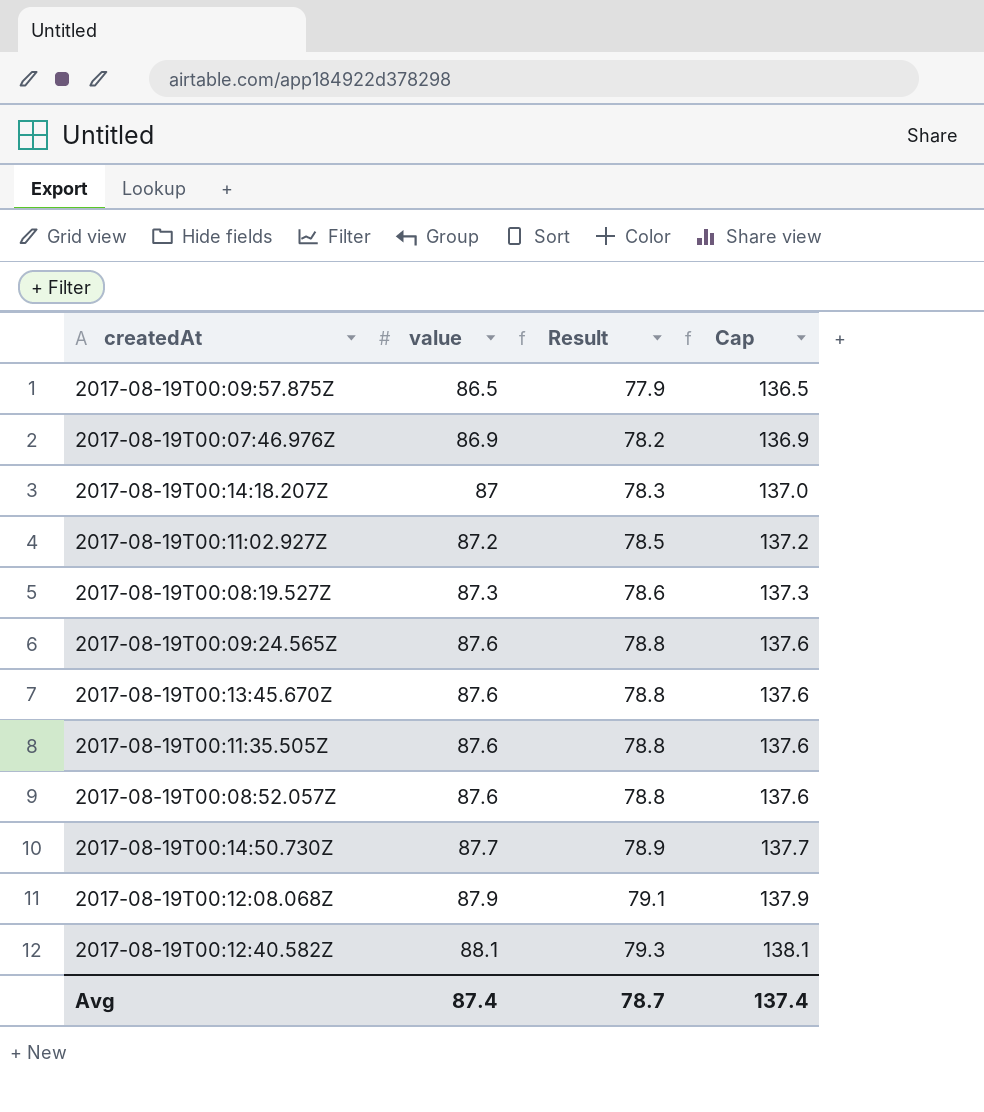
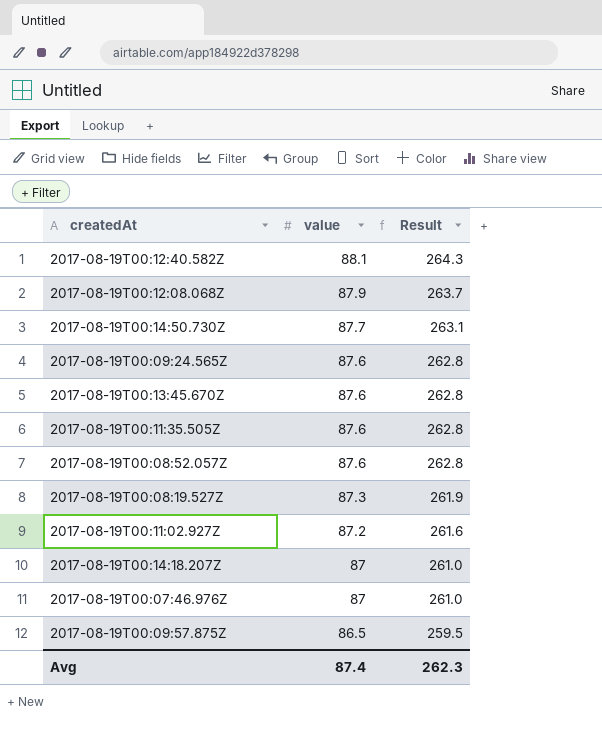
row order: value ascending -> value descending
column Cap | formula: [value] + 50 -> none
column Result | formula: [value] * 0.9 -> [value] * 3
2017-08-19T00:07:46.976Z | value: 86.9 -> 87
Avg | Result: 78.7 -> 262.3

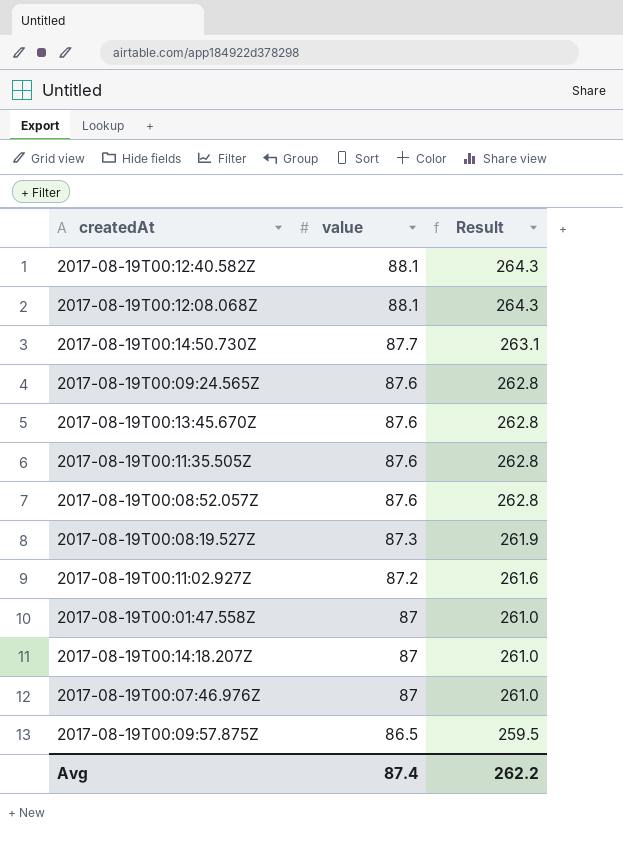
2017-08-19T00:12:08.068Z | value: 87.9 -> 88.1
2017-08-19T00:12:08.068Z | Result: 263.7 -> 264.3
row 2017-08-19T00:01:47.558Z: none -> 87 | 261.0
Avg | Result: 262.3 -> 262.2

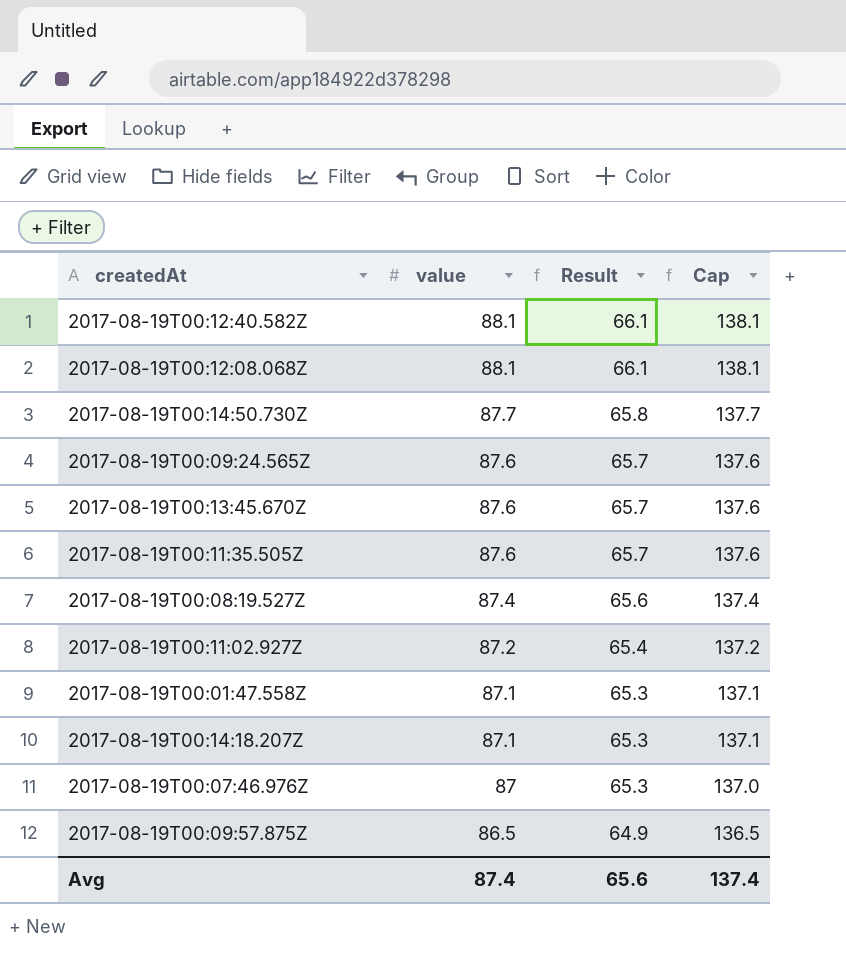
column Result | formula: [value] * 3 -> [value] * 0.75
column Cap | formula: none -> [value] + 50
row 2017-08-19T00:08:52.057Z: 87.6 | 262.8 -> none
2017-08-19T00:08:19.527Z | value: 87.3 -> 87.4
2017-08-19T00:01:47.558Z | value: 87 -> 87.1
2017-08-19T00:14:18.207Z | value: 87 -> 87.1
Avg | Result: 262.2 -> 65.6

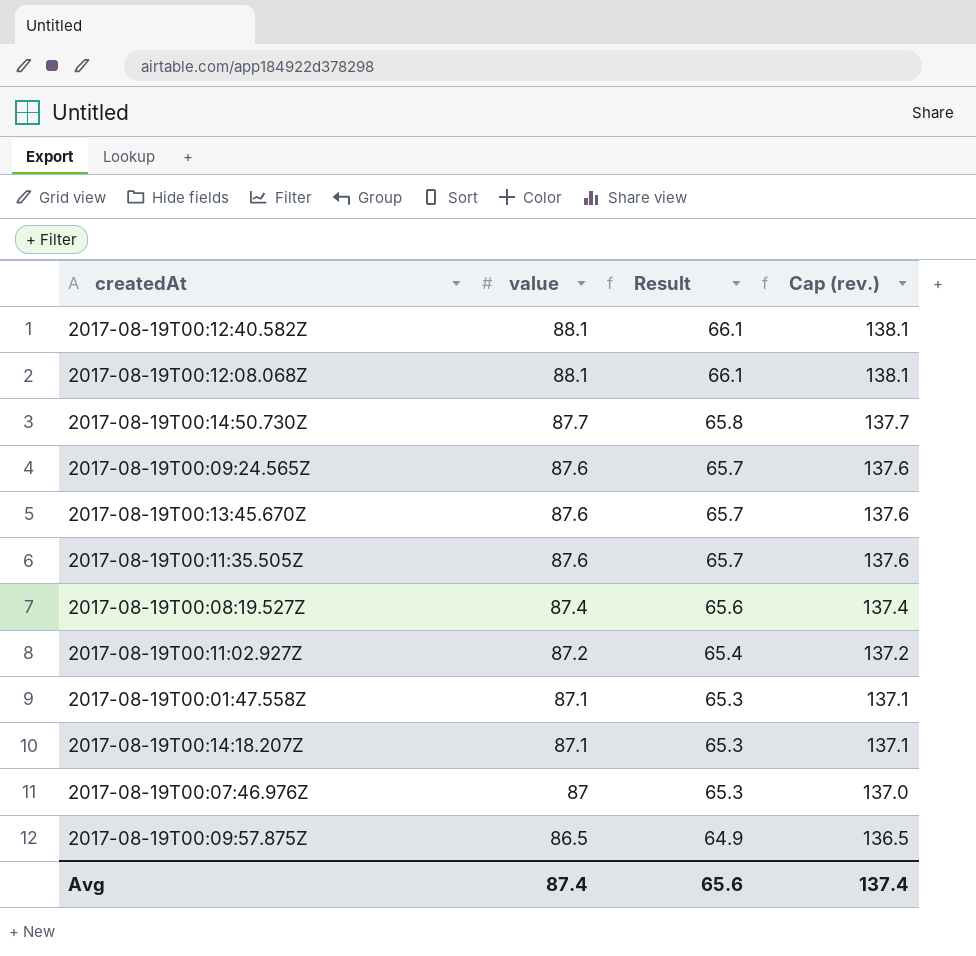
column name: Cap -> Cap (rev.)

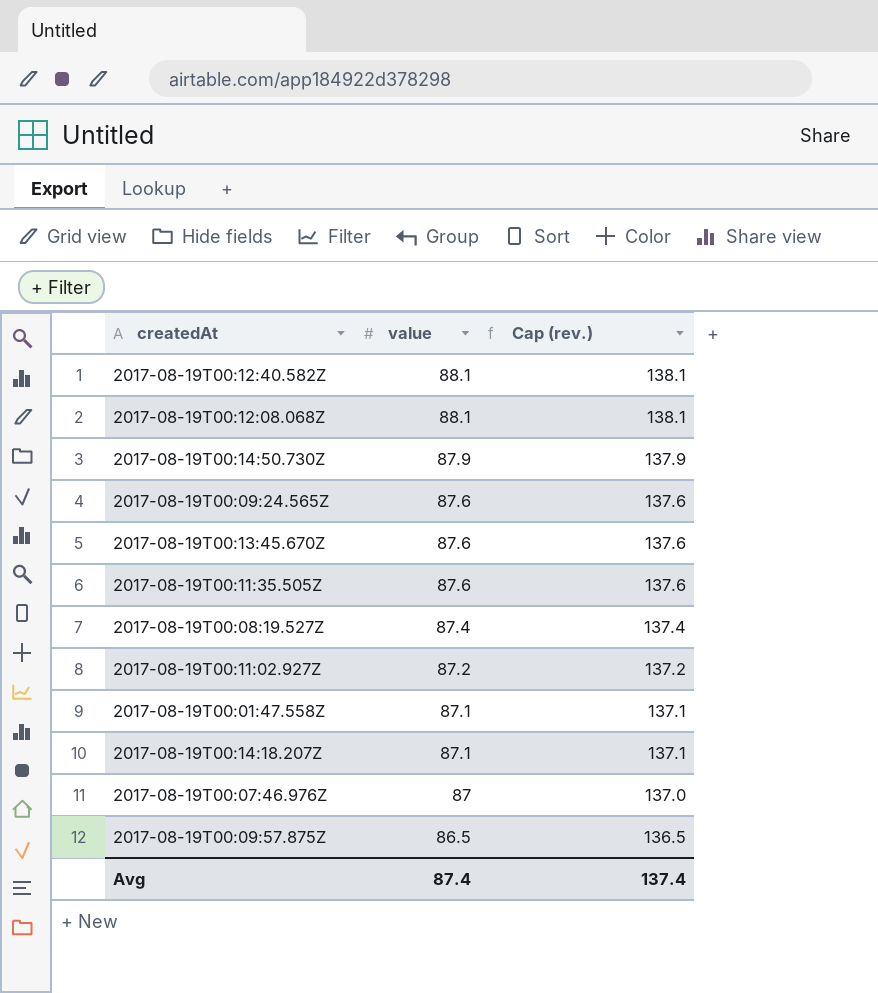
column Result | formula: [value] * 0.75 -> none
2017-08-19T00:14:50.730Z | value: 87.7 -> 87.9
2017-08-19T00:14:50.730Z | Cap (rev.): 137.7 -> 137.9

